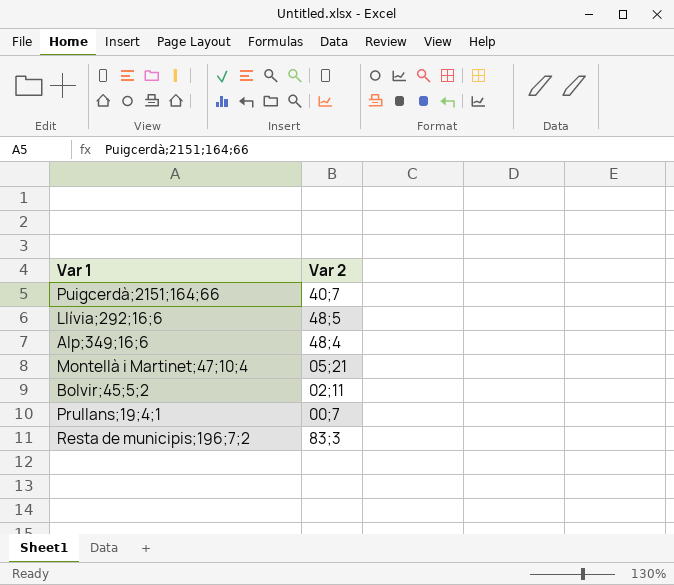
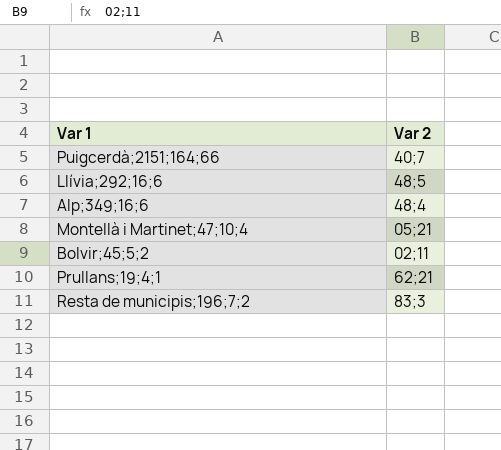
Prullans;19;4;1 | Var 2: 00;7 -> 62;21

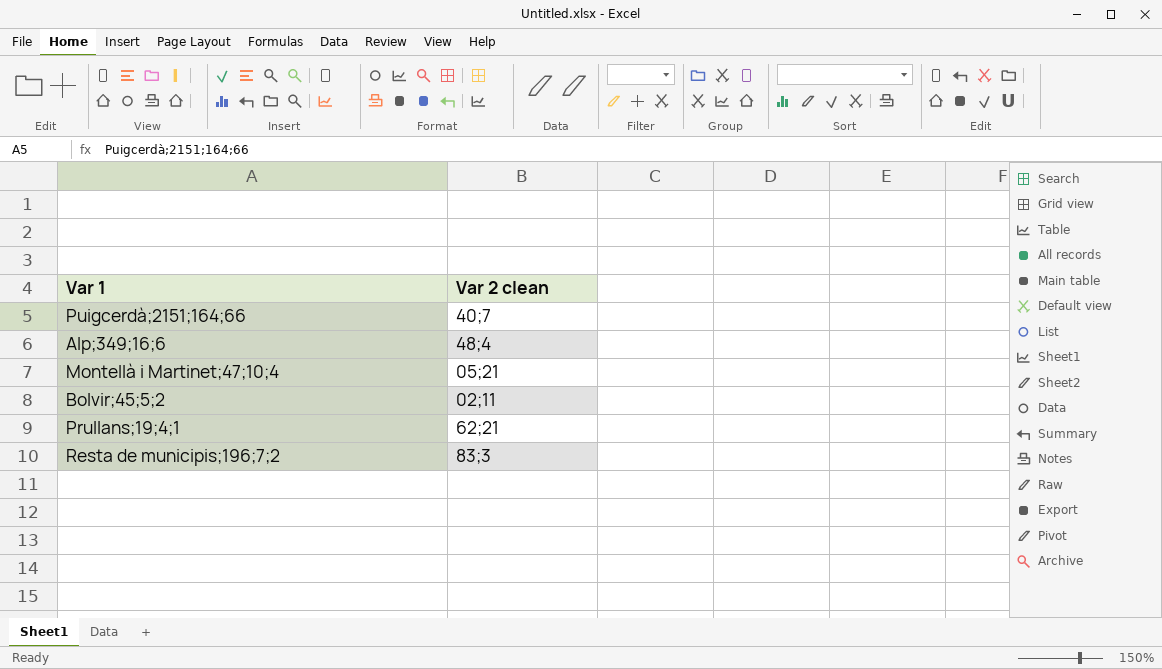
column name: Var 2 -> Var 2 clean
row Llívia;292;16;6: 48;5 -> none

